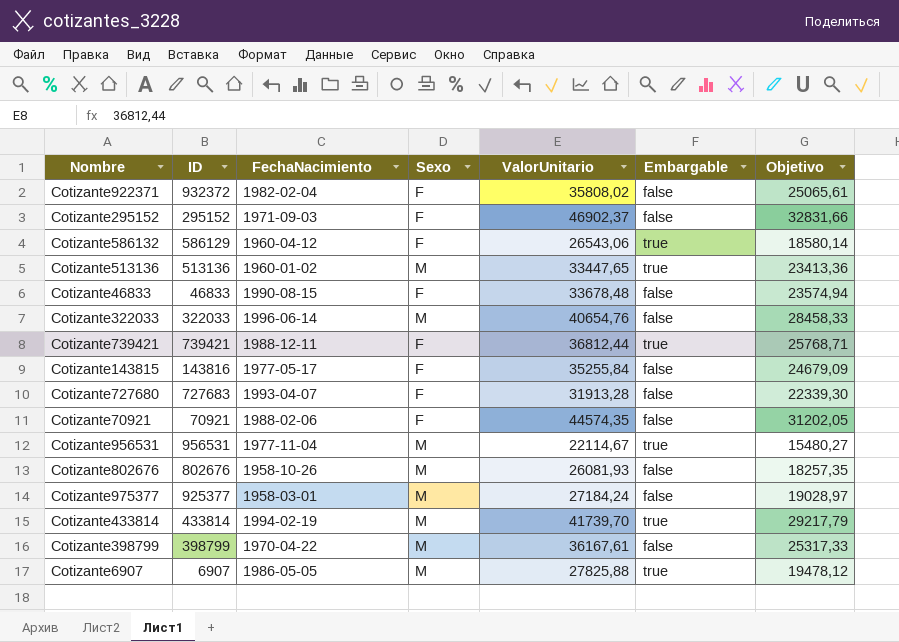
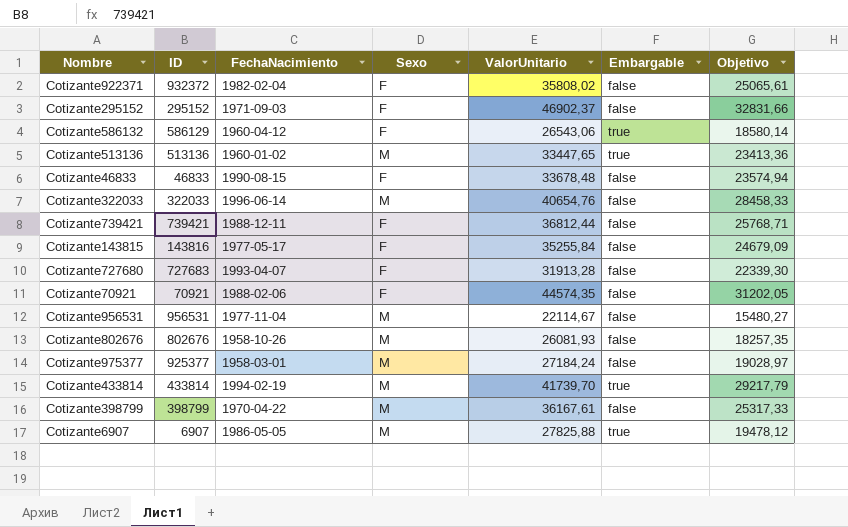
Cotizante739421 | Embargable: true -> false
Cotizante956531 | Embargable: true -> false

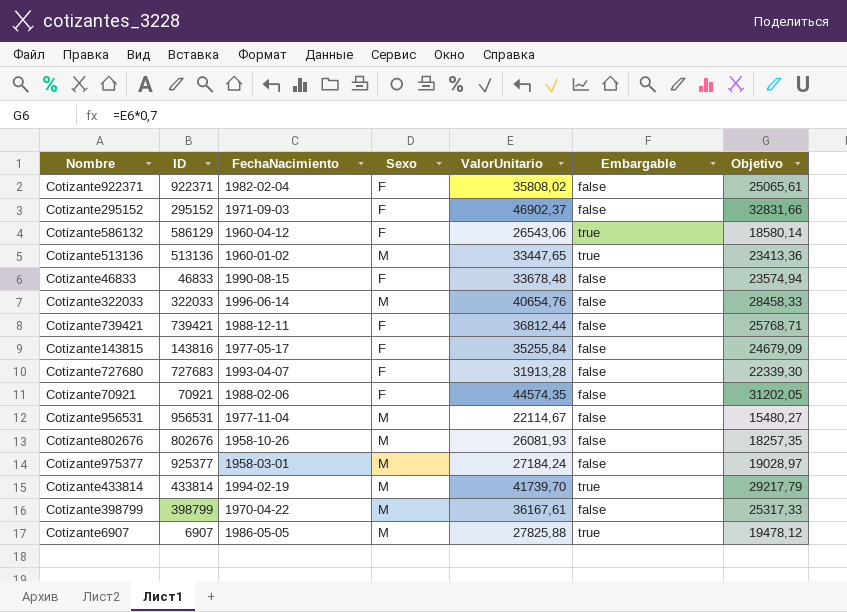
Cotizante922371 | ID: 932372 -> 922371

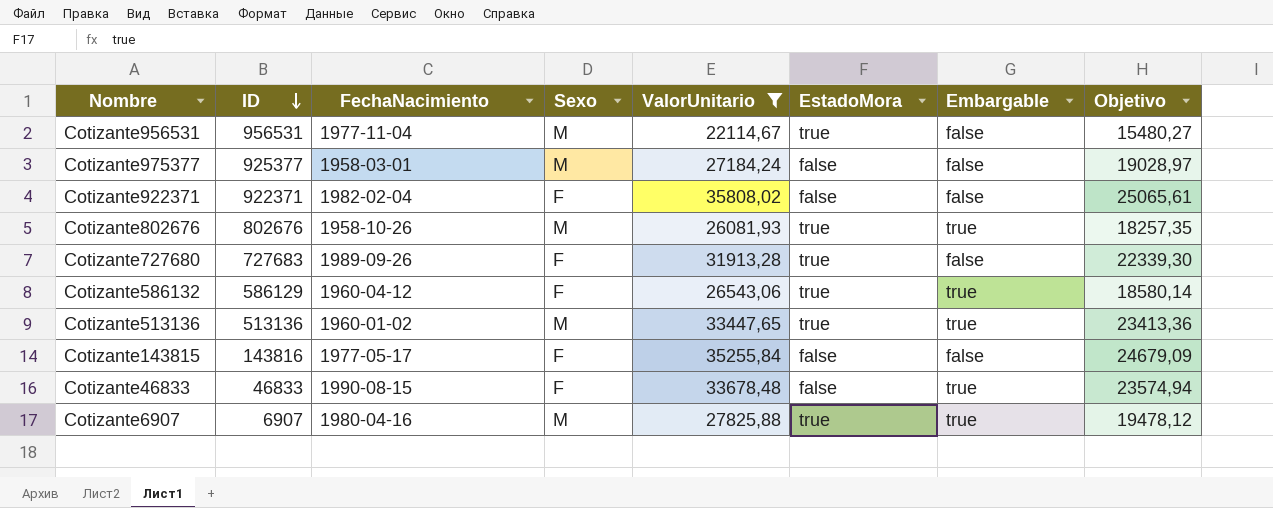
filter: none -> ValorUnitario <= 35808,02
row order: none -> ID descending
column EstadoMora | position: none -> 6
Cotizante802676 | Embargable: false -> true
Cotizante727680 | FechaNacimiento: 1993-04-07 -> 1989-09-26
Cotizante46833 | Embargable: false -> true
Cotizante6907 | FechaNacimiento: 1986-05-05 -> 1980-04-16

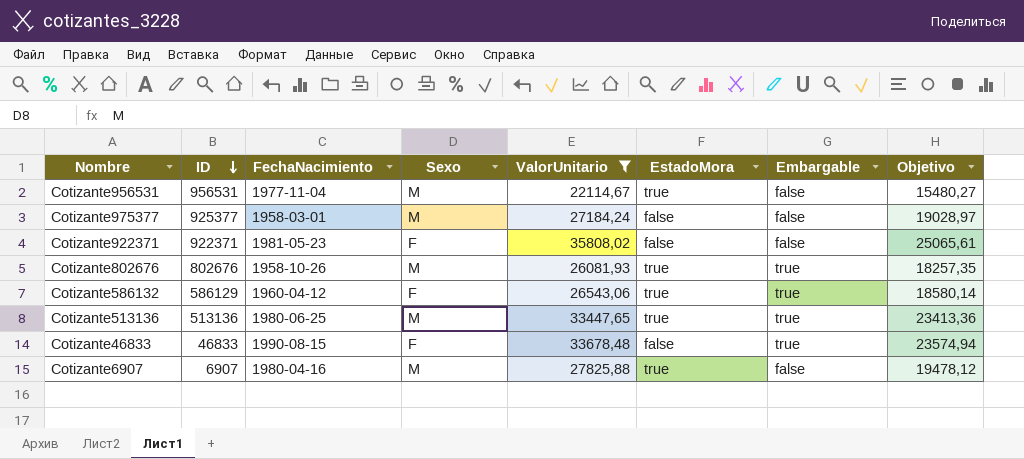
row Cotizante727680: 727683 | 1989-09-26 | F | 31913,28 | true | false | 22339,30 -> none
row Cotizante143815: 143816 | 1977-05-17 | F | 35255,84 | false | false | 24679,09 -> none
Cotizante922371 | FechaNacimiento: 1982-02-04 -> 1981-05-23
Cotizante513136 | FechaNacimiento: 1960-01-02 -> 1980-06-25
Cotizante6907 | Embargable: true -> false

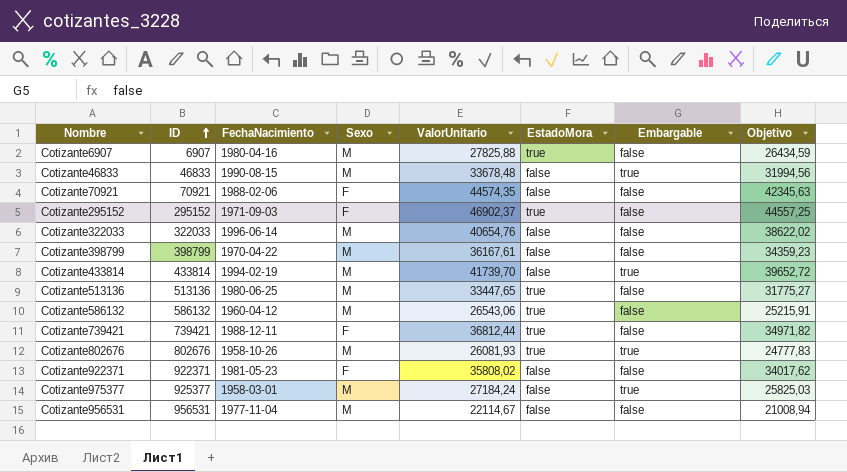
filter: ValorUnitario <= 35808,02 -> none
row order: ID descending -> ID ascending
column Objetivo | formula: [ValorUnitario] * 0,7 -> [ValorUnitario] * 0,95
Cotizante46833 | Sexo: F -> M
Cotizante513136 | Embargable: true -> false
Cotizante586132 | ID: 586129 -> 586132
Cotizante586132 | Sexo: F -> M
Cotizante586132 | Embargable: true -> false
Cotizante975377 | Embargable: false -> true
Cotizante956531 | EstadoMora: true -> false

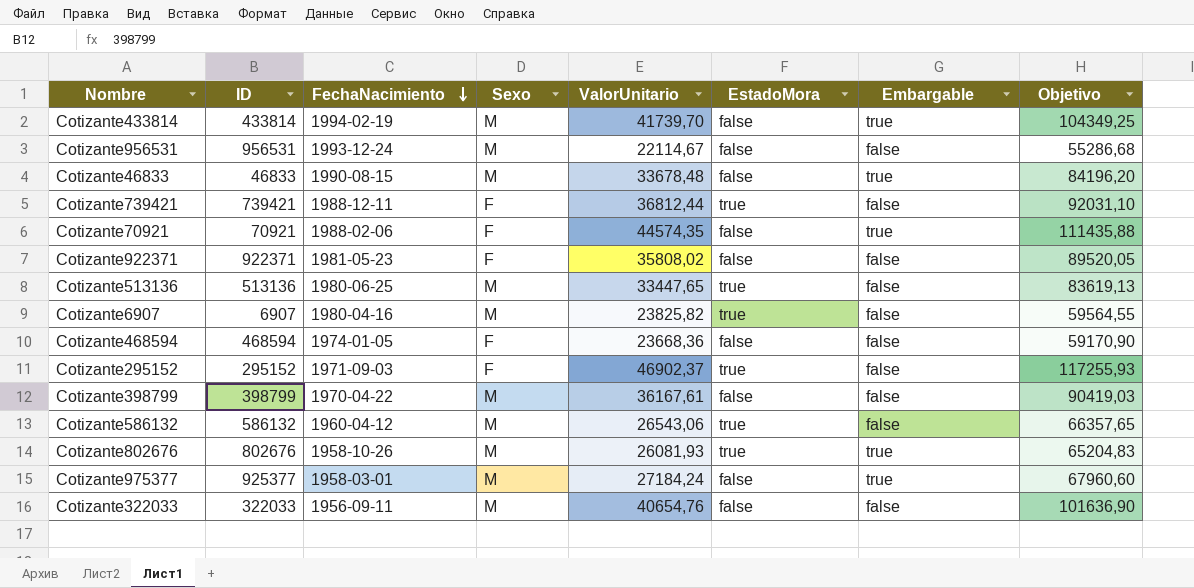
row order: ID ascending -> FechaNacimiento descending
column Objetivo | formula: [ValorUnitario] * 0,95 -> [ValorUnitario] * 2,5
Cotizante956531 | FechaNacimiento: 1977-11-04 -> 1993-12-24
Cotizante70921 | Embargable: false -> true
Cotizante6907 | ValorUnitario: 27825,88 -> 23825,82
row Cotizante468594: none -> 468594 | 1974-01-05 | F | 23668,36 | false | false | 59170,90
Cotizante322033 | FechaNacimiento: 1996-06-14 -> 1956-09-11

